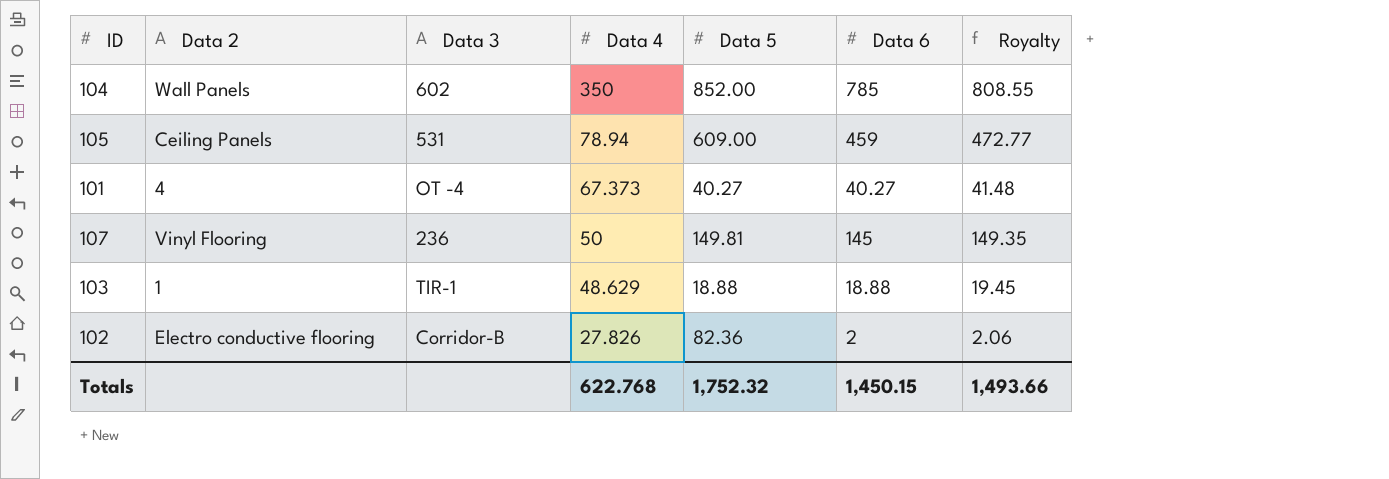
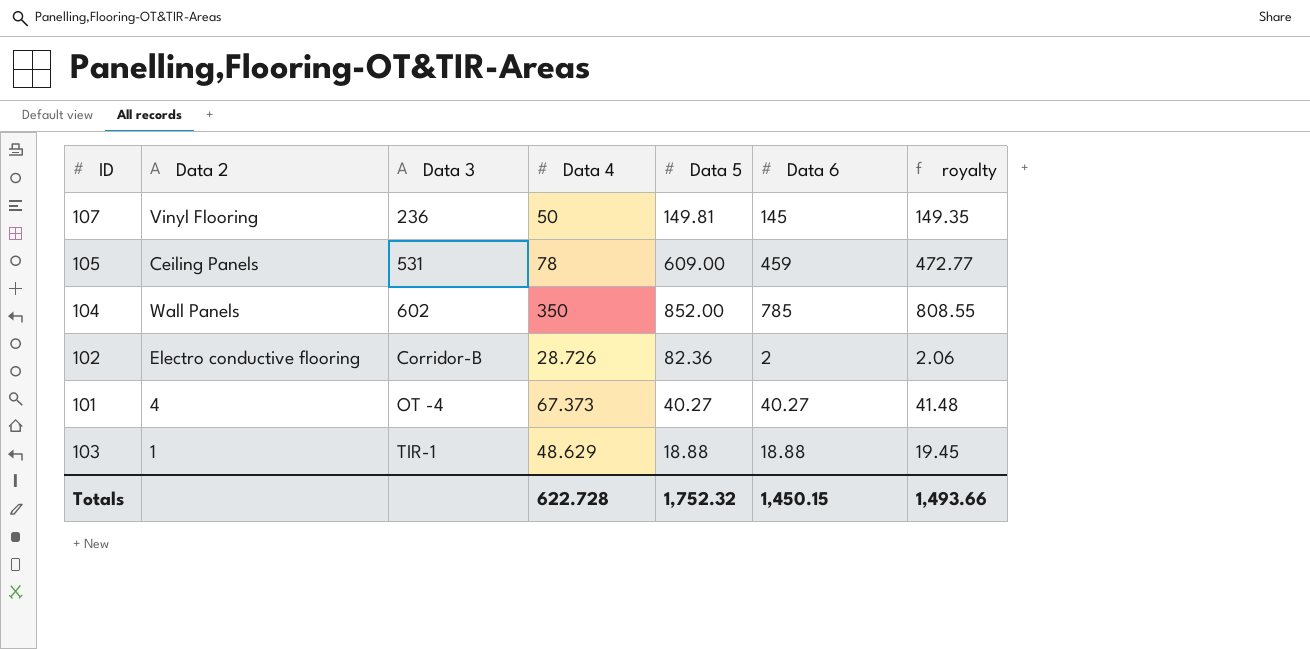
row order: Data 4 descending -> Data 3 ascending
column name: Royalty -> royalty
105 | Data 4: 78.94 -> 78
102 | Data 4: 27.826 -> 28.726
Totals | Data 4: 622.768 -> 622.728

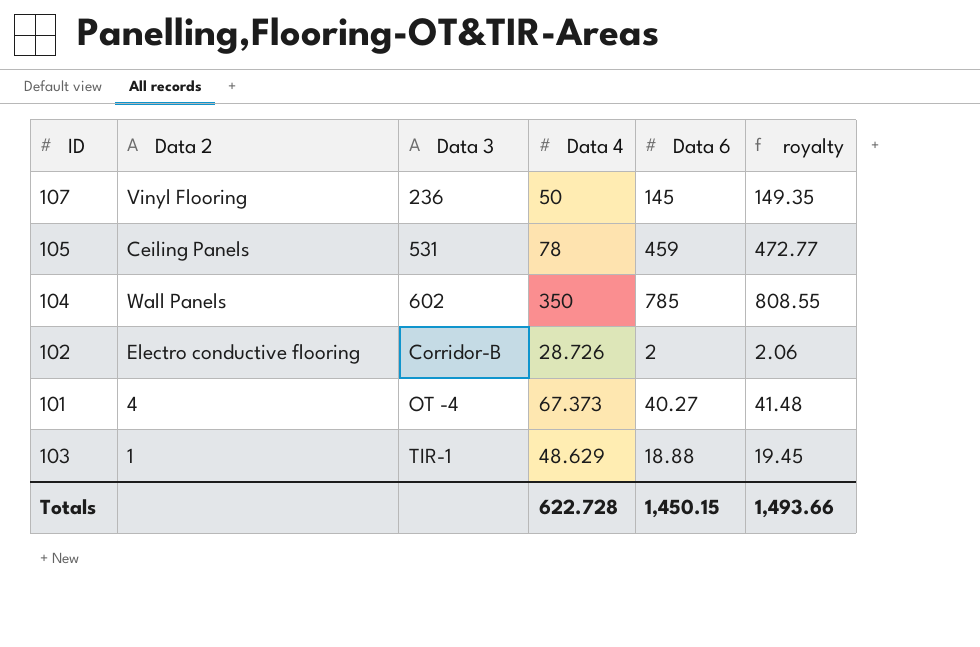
column Data 5 | position: 5 -> none

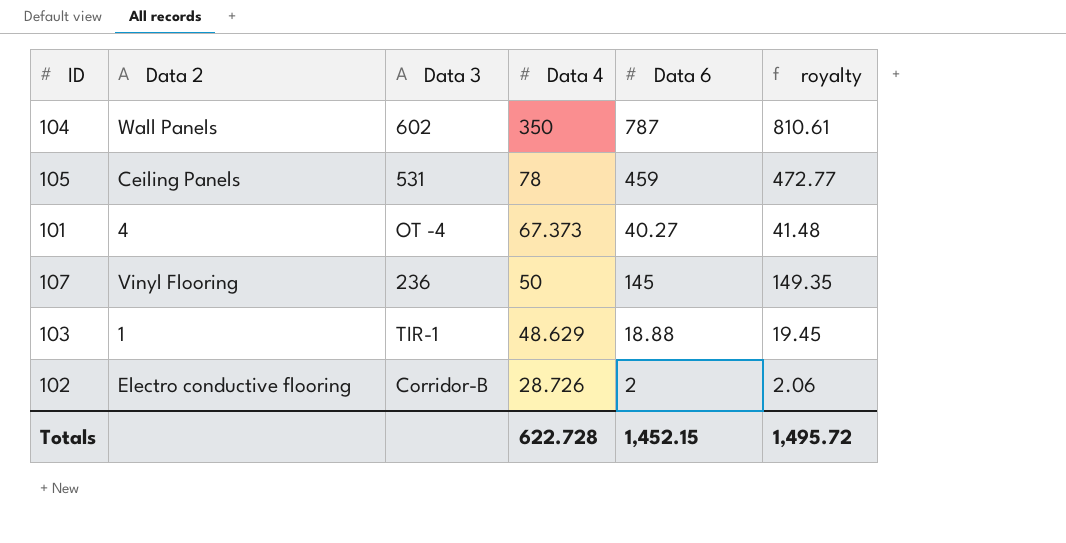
row order: Data 3 ascending -> Data 4 descending
104 | Data 6: 785 -> 787
104 | royalty: 808.55 -> 810.61
Totals | Data 6: 1,450.15 -> 1,452.15
Totals | royalty: 1,493.66 -> 1,495.72

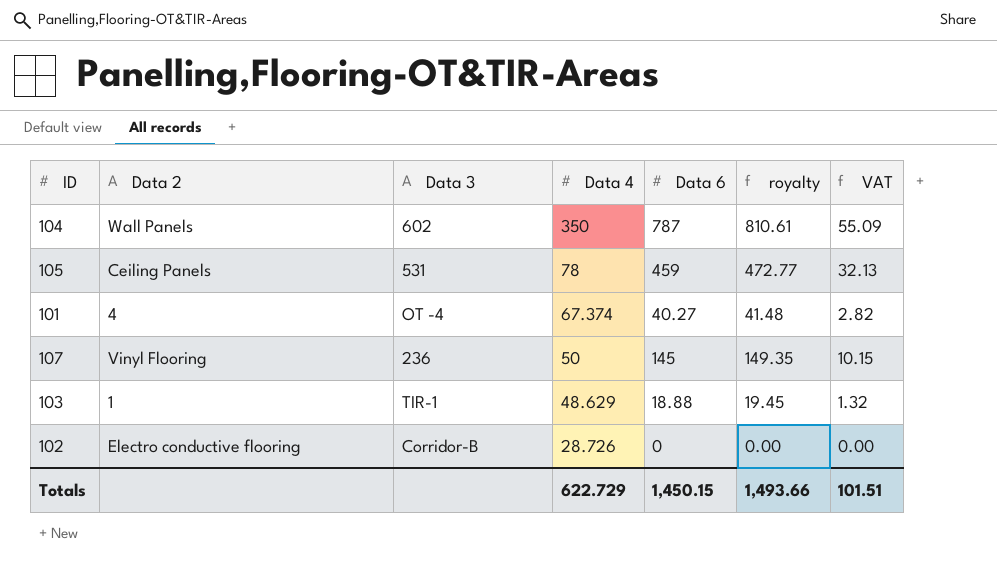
column VAT | formula: none -> [Data 6] * 0.07
101 | Data 4: 67.373 -> 67.374
102 | Data 6: 2 -> 0
102 | royalty: 2.06 -> 0.00
Totals | Data 4: 622.728 -> 622.729
Totals | Data 6: 1,452.15 -> 1,450.15
Totals | royalty: 1,495.72 -> 1,493.66

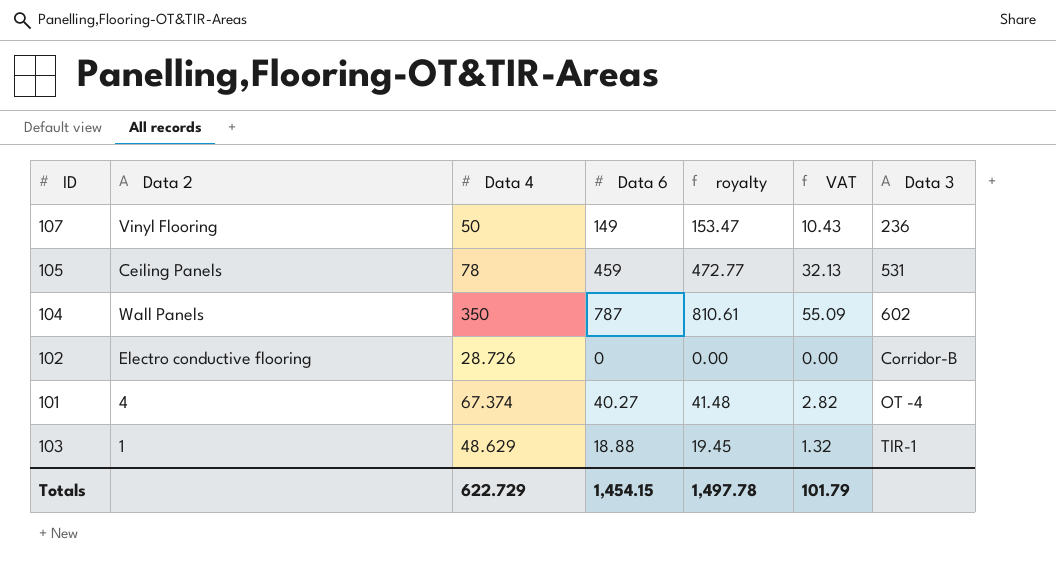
row order: Data 4 descending -> Data 3 ascending
column Data 3 | position: 3 -> 7
107 | Data 6: 145 -> 149
107 | royalty: 149.35 -> 153.47
107 | VAT: 10.15 -> 10.43
Totals | Data 6: 1,450.15 -> 1,454.15
Totals | royalty: 1,493.66 -> 1,497.78
Totals | VAT: 101.51 -> 101.79

